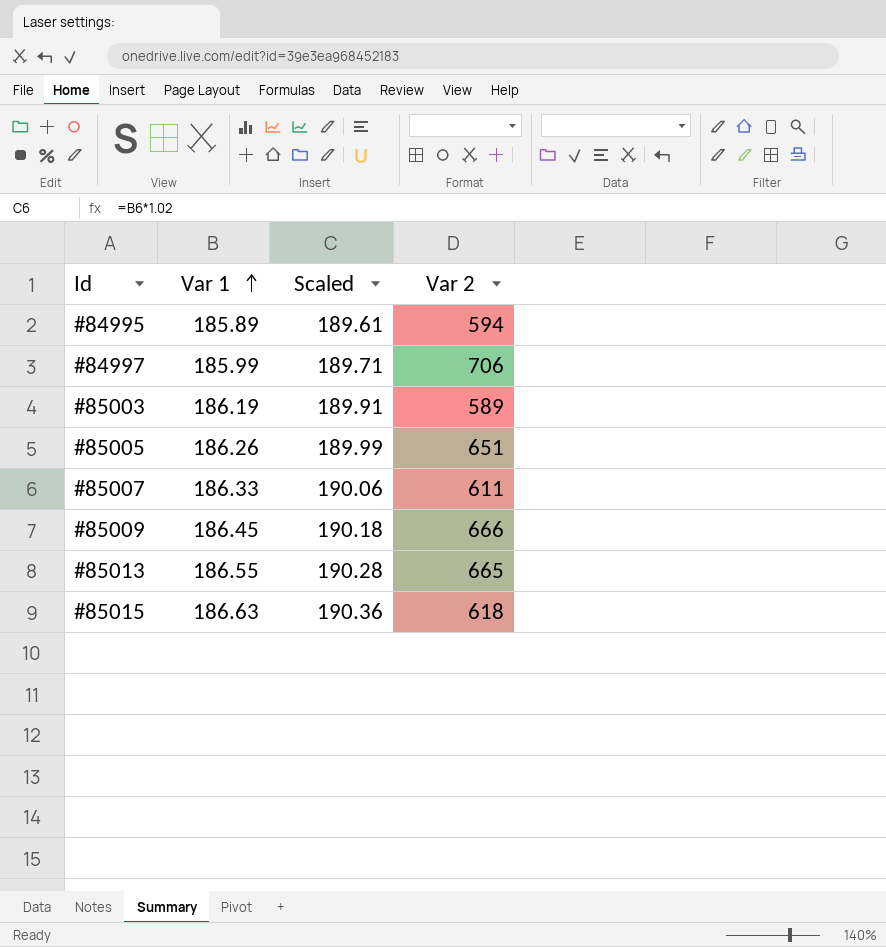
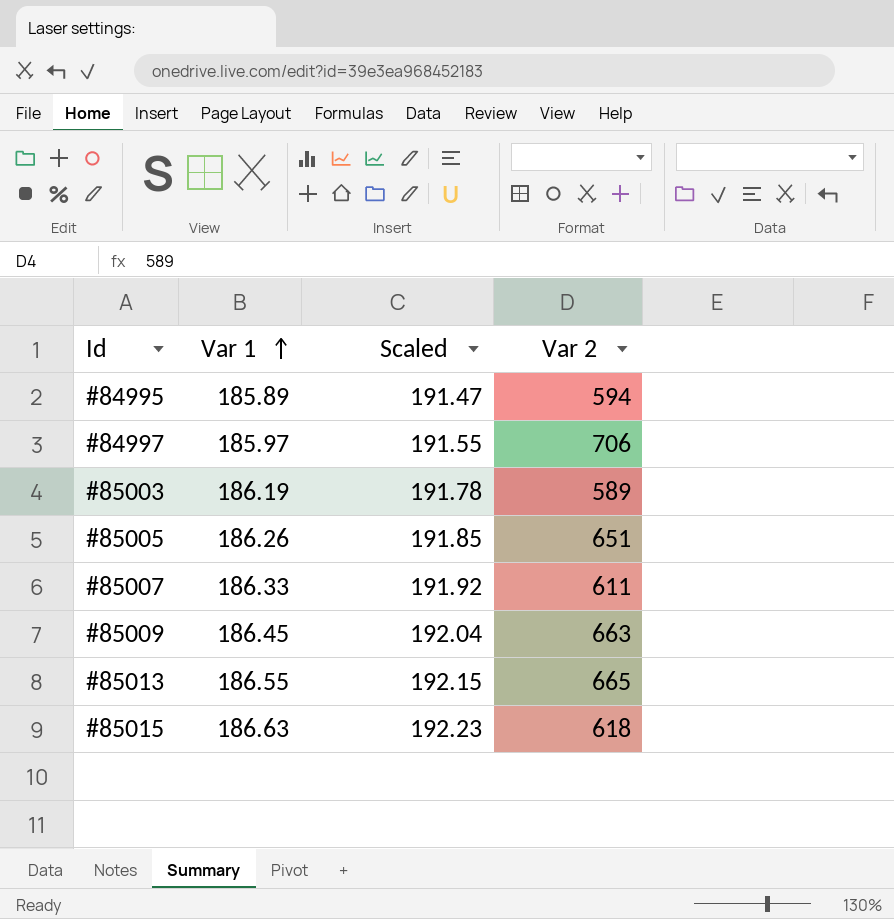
column Scaled | formula: [Var 1] * 1.02 -> [Var 1] * 1.03
#84997 | Var 1: 185.99 -> 185.97
#85009 | Var 2: 666 -> 663

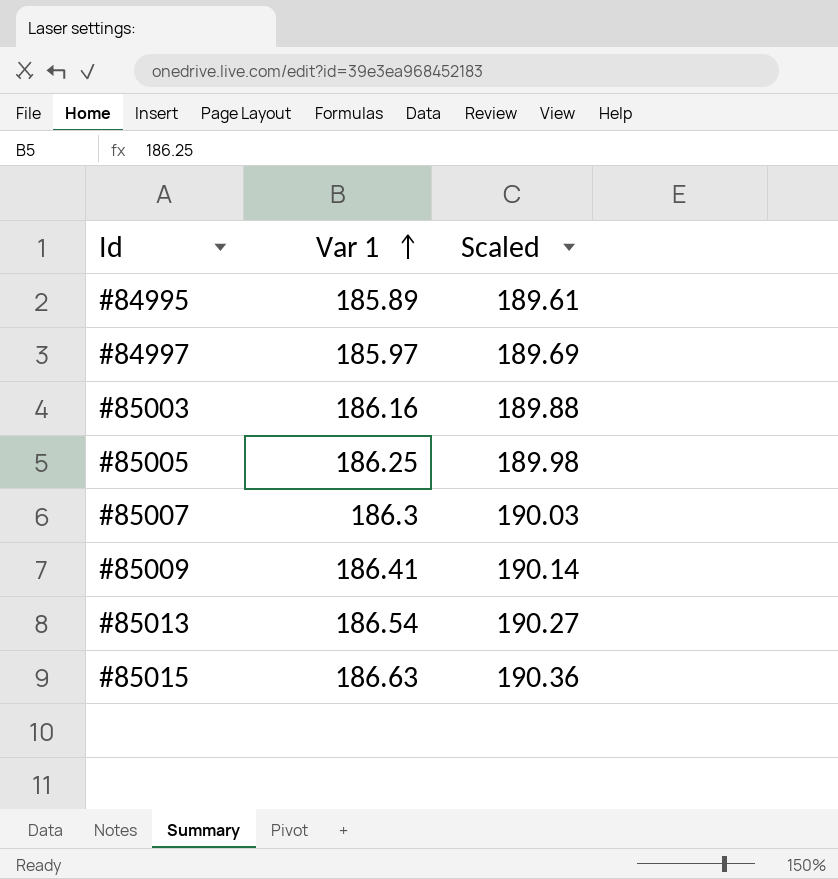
column Var 2 | position: 4 -> none
column Scaled | formula: [Var 1] * 1.03 -> [Var 1] * 1.02
#85003 | Var 1: 186.19 -> 186.16
#85005 | Var 1: 186.26 -> 186.25
#85007 | Var 1: 186.33 -> 186.3
#85009 | Var 1: 186.45 -> 186.41
#85013 | Var 1: 186.55 -> 186.54

